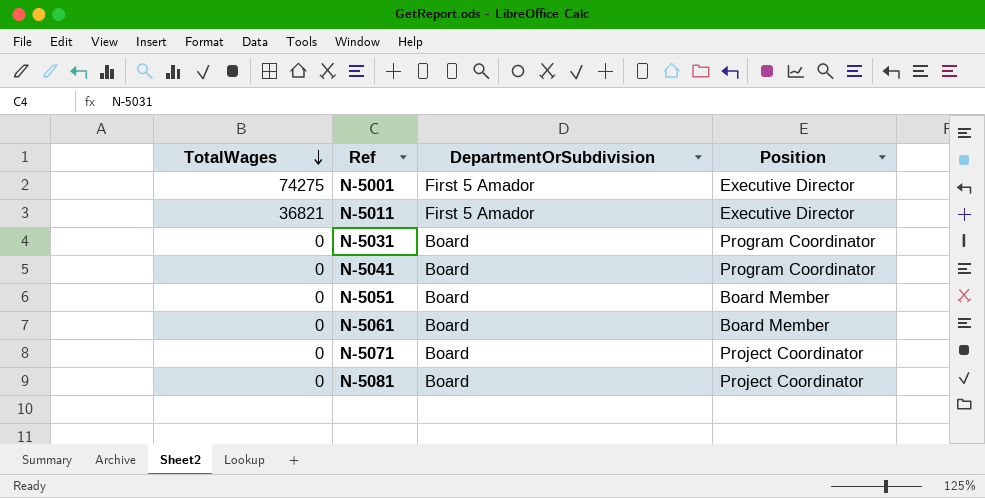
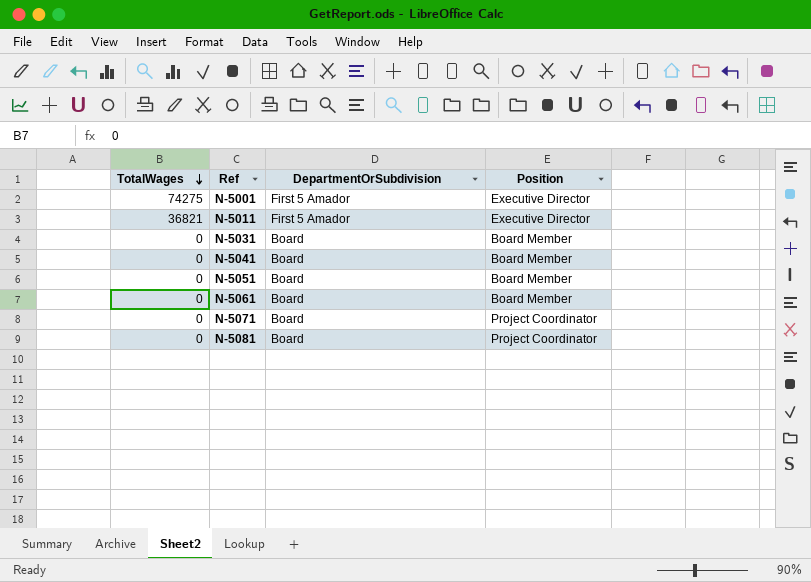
N-5031 | Position: Program Coordinator -> Board Member
N-5041 | Position: Program Coordinator -> Board Member

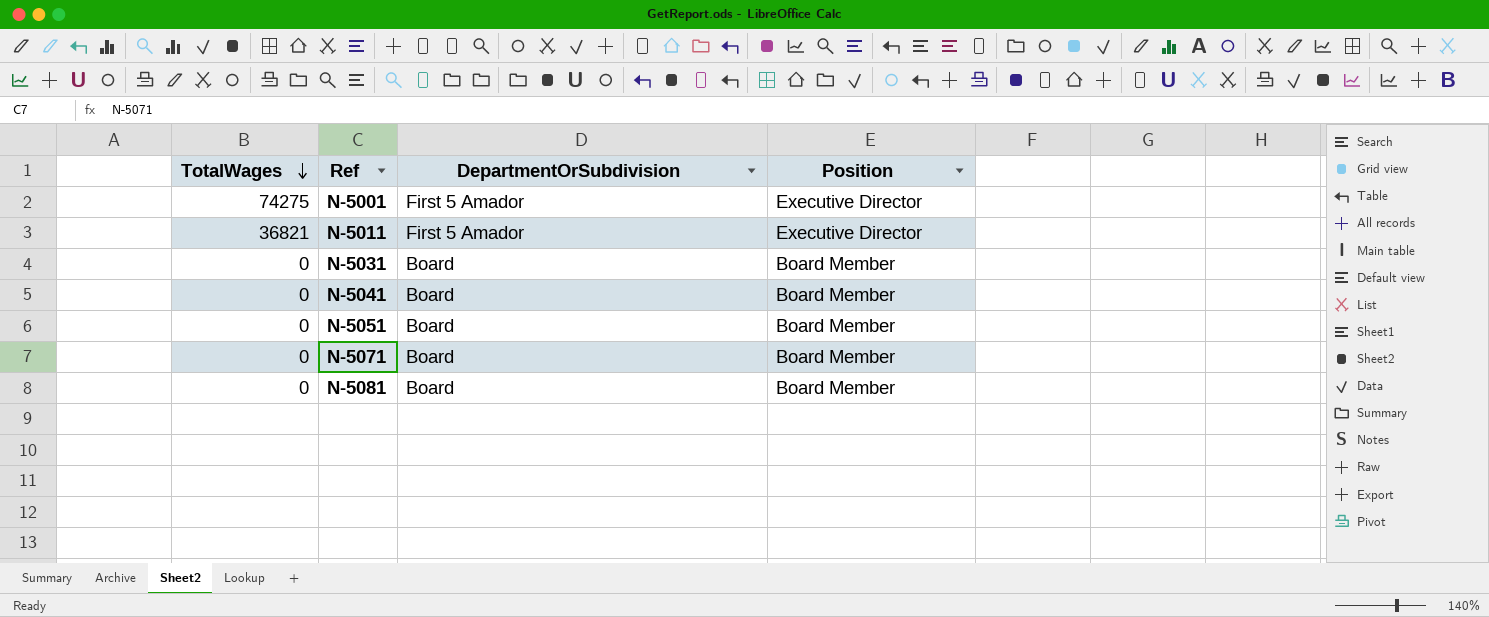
row N-5061: 0 | Board | Board Member -> none
N-5071 | Position: Project Coordinator -> Board Member
N-5081 | Position: Project Coordinator -> Board Member

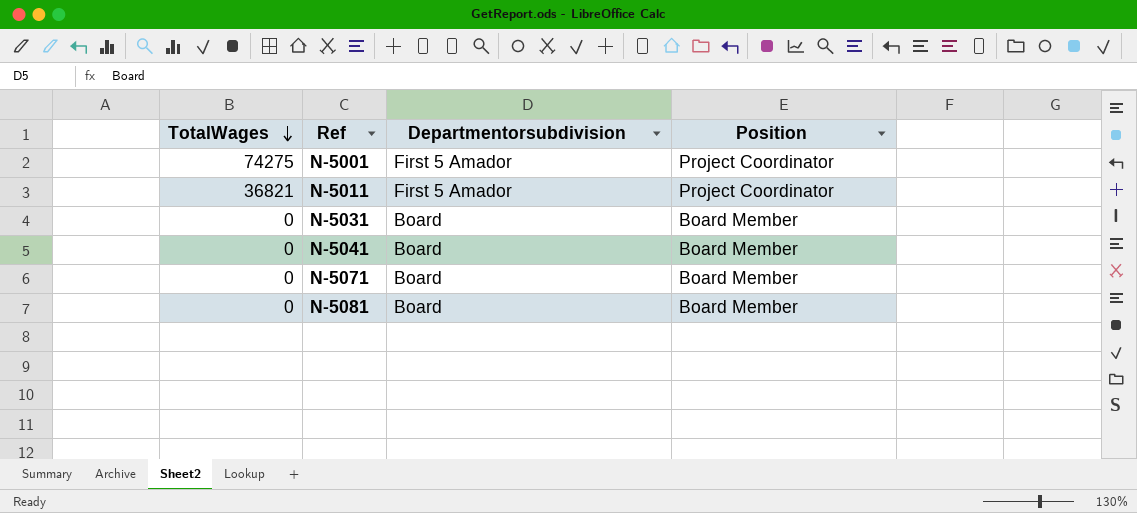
column name: DepartmentOrSubdivision -> Departmentorsubdivision
row N-5051: 0 | Board | Board Member -> none
N-5001 | Position: Executive Director -> Project Coordinator
N-5011 | Position: Executive Director -> Project Coordinator

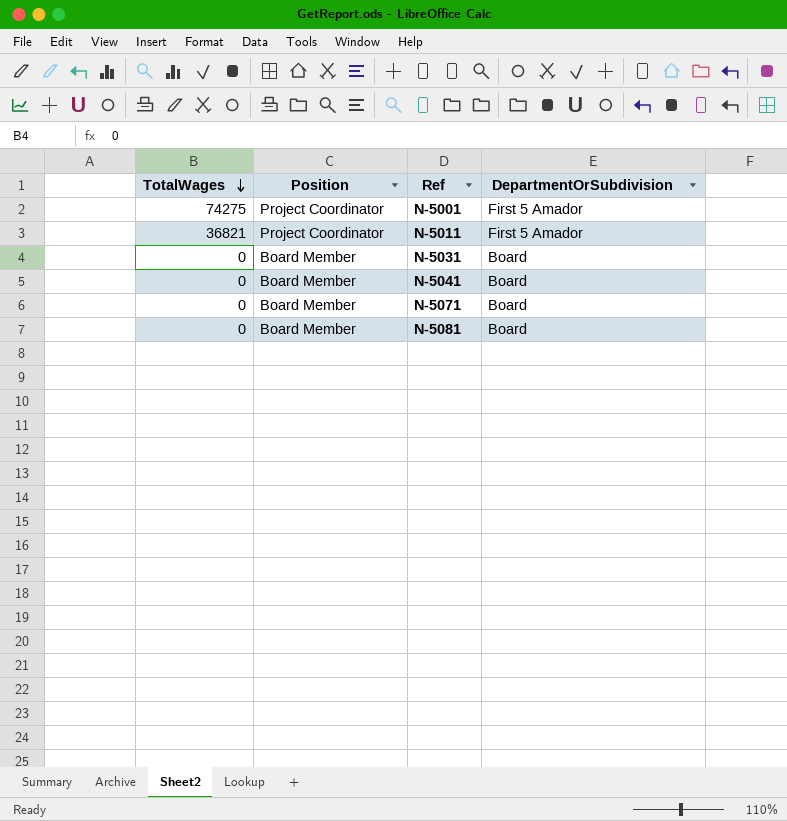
column Position | position: 4 -> 2
column name: Departmentorsubdivision -> DepartmentOrSubdivision

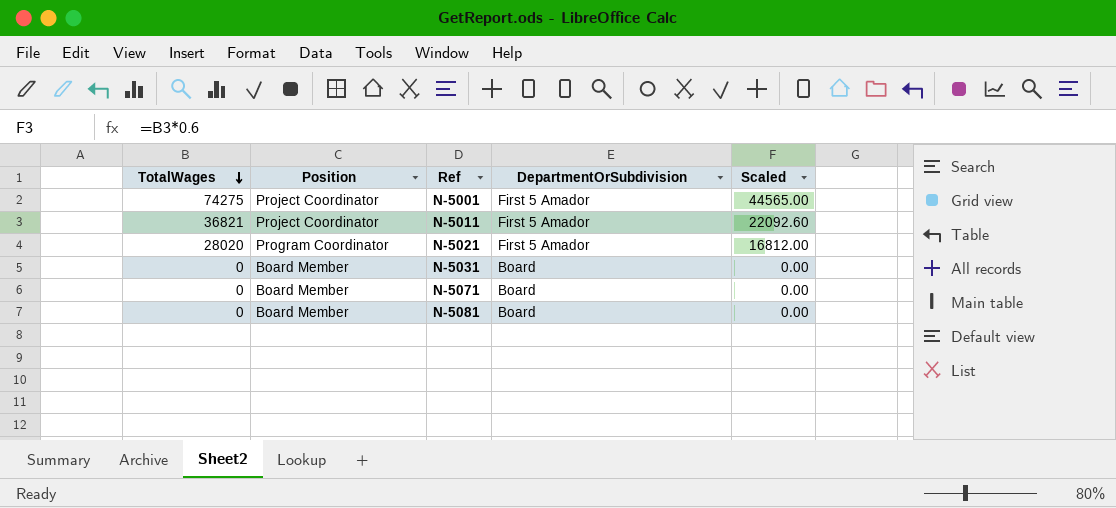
column Scaled | formula: none -> [TotalWages] * 0.6
row N-5041: 0 | Board Member | Board -> none
row N-5021: none -> 28020 | Program Coordinator | First 5 Amador | 16812.00

